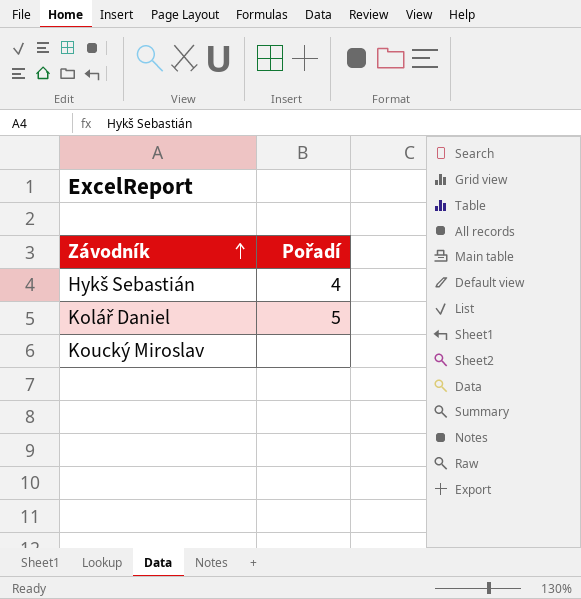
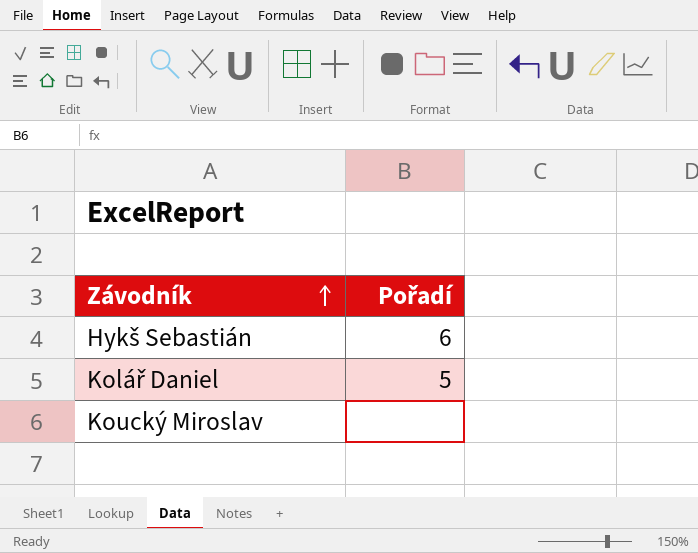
Hykš Sebastián | Pořadí: 4 -> 6

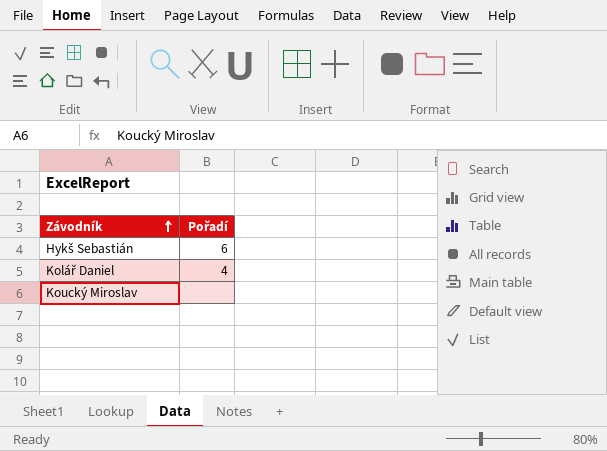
Kolář Daniel | Pořadí: 5 -> 4

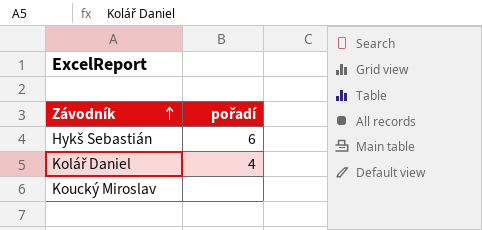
column name: Pořadí -> pořadí

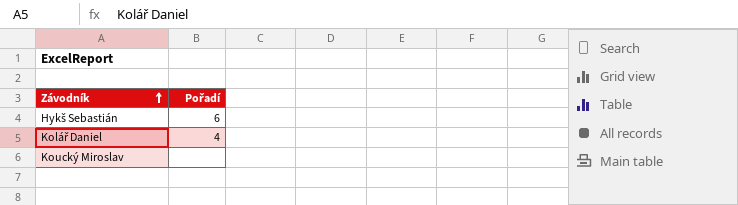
column name: pořadí -> Pořadí

